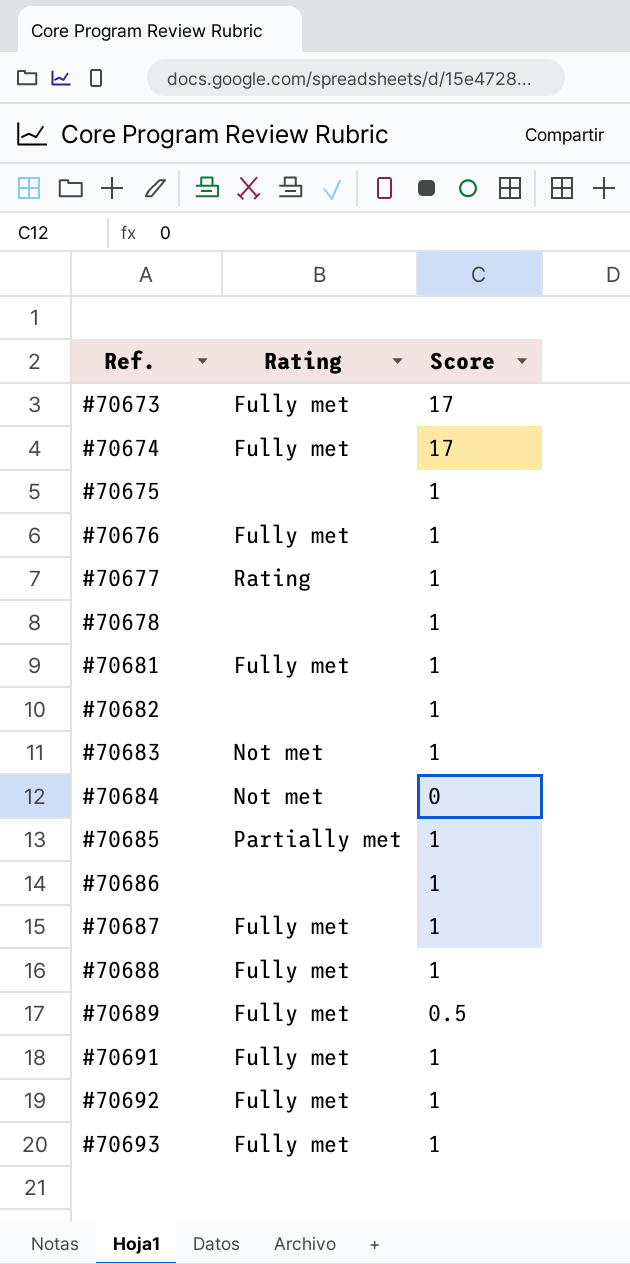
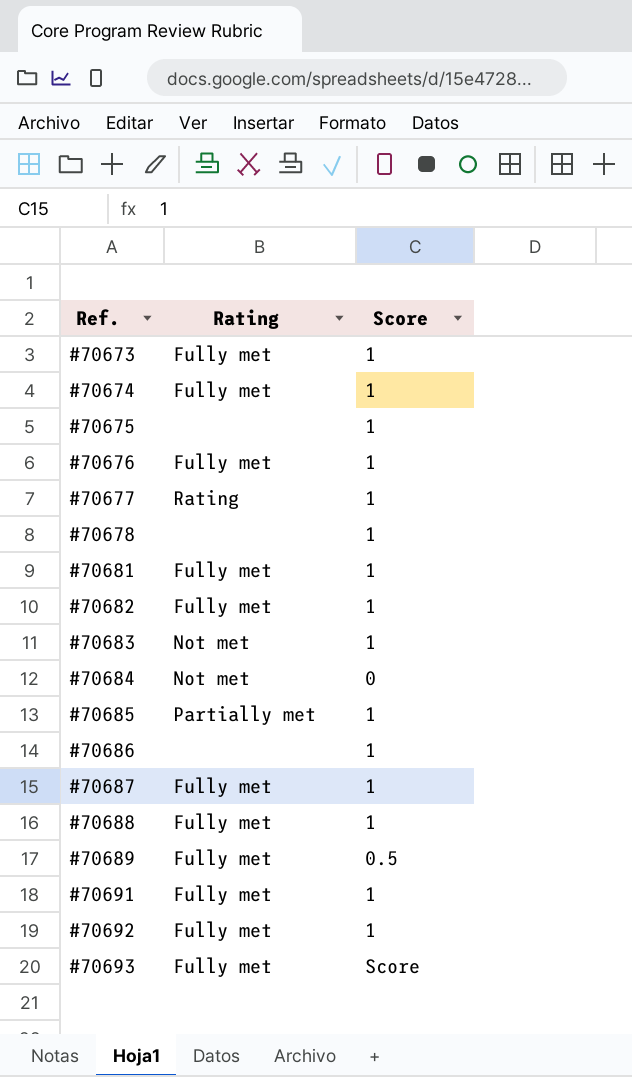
#70673 | Score: 17 -> 1
#70674 | Score: 17 -> 1
#70682 | Rating: none -> Fully met
#70693 | Score: 1 -> Score

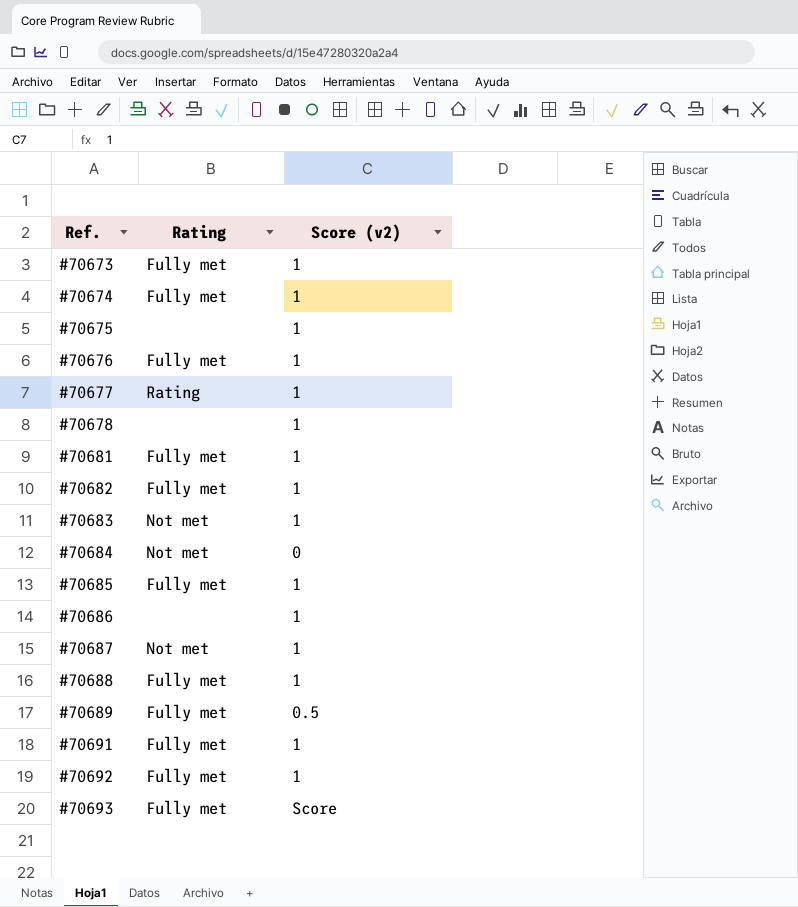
column name: Score -> Score (v2)
#70685 | Rating: Partially met -> Fully met
#70687 | Rating: Fully met -> Not met

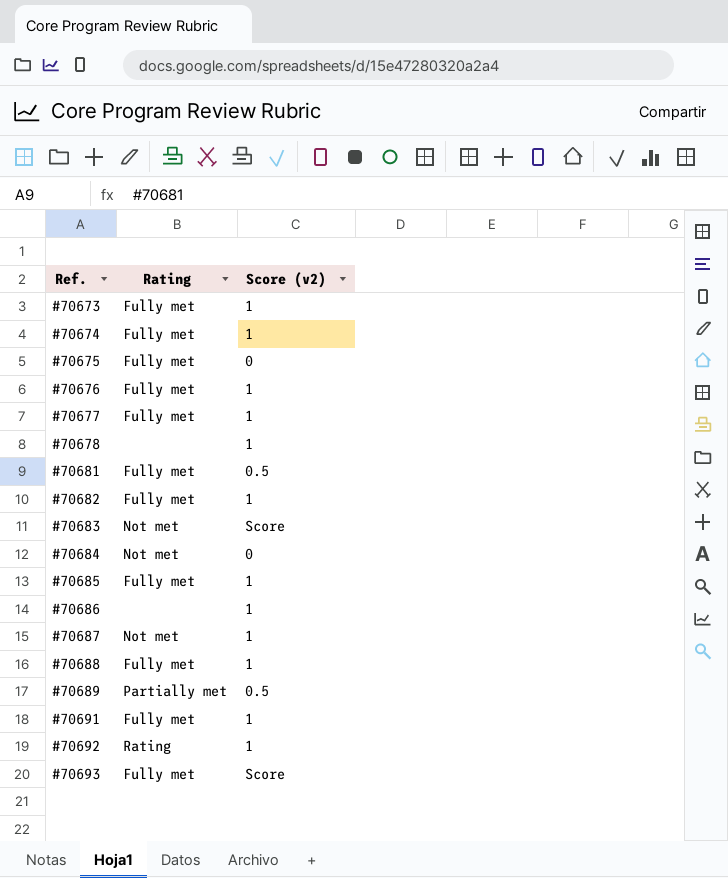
#70675 | Rating: none -> Fully met
#70675 | Score (v2): 1 -> 0
#70677 | Rating: Rating -> Fully met
#70681 | Score (v2): 1 -> 0.5
#70683 | Score (v2): 1 -> Score
#70689 | Rating: Fully met -> Partially met
#70692 | Rating: Fully met -> Rating

